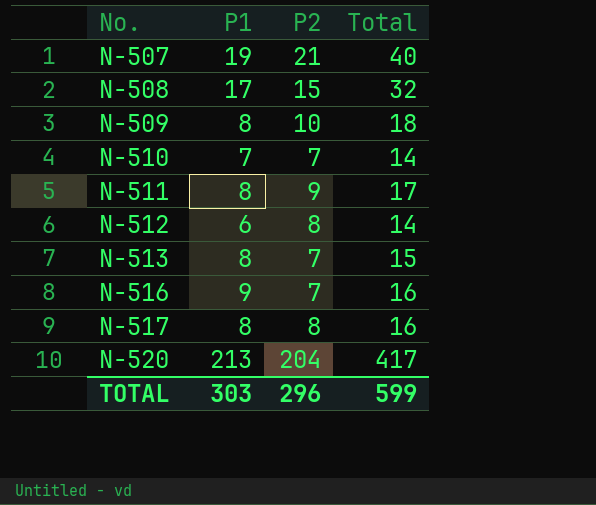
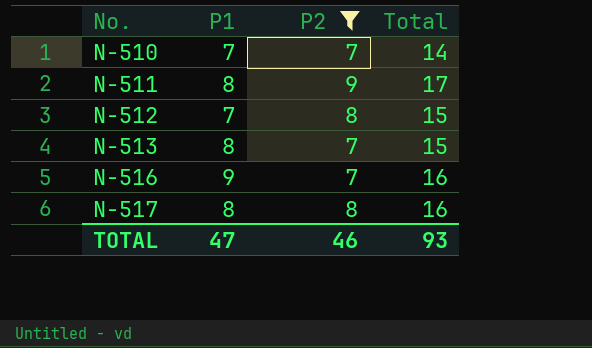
filter: none -> P2 <= 9
N-512 | P1: 6 -> 7
N-512 | Total: 14 -> 15
TOTAL | P1: 303 -> 47
TOTAL | P2: 296 -> 46
TOTAL | Total: 599 -> 93

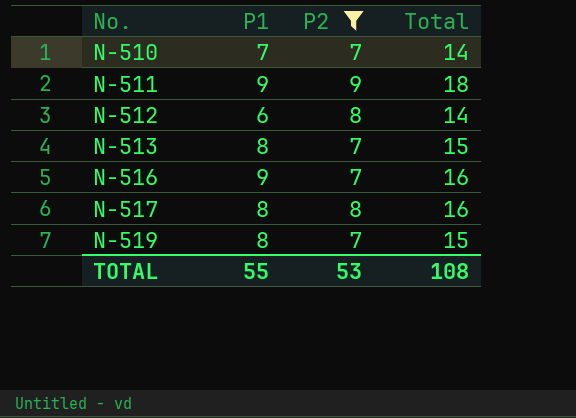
N-511 | P1: 8 -> 9
N-511 | Total: 17 -> 18
N-512 | P1: 7 -> 6
N-512 | Total: 15 -> 14
row N-519: none -> 8 | 7 | 15
TOTAL | P1: 47 -> 55
TOTAL | P2: 46 -> 53
TOTAL | Total: 93 -> 108

